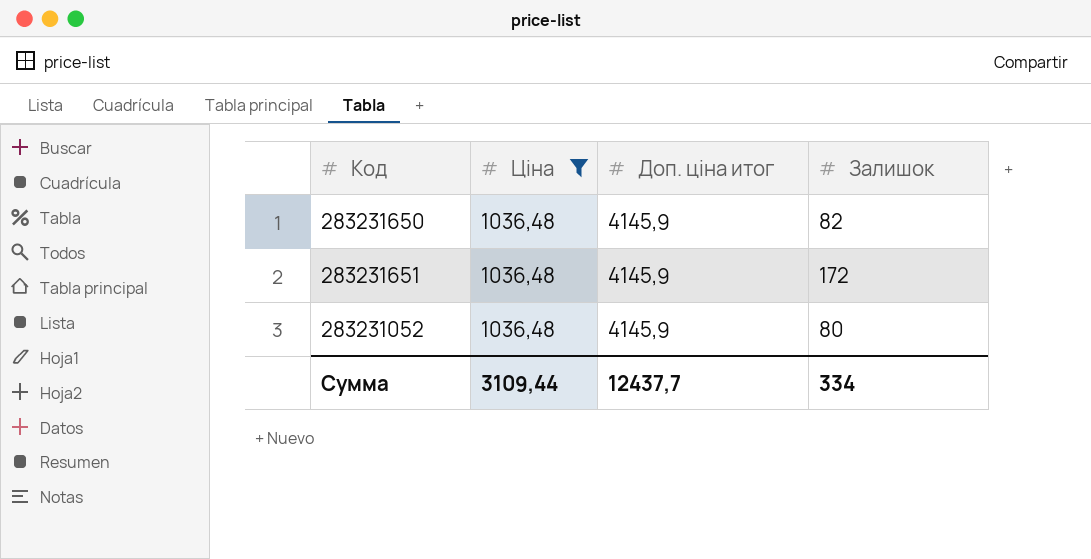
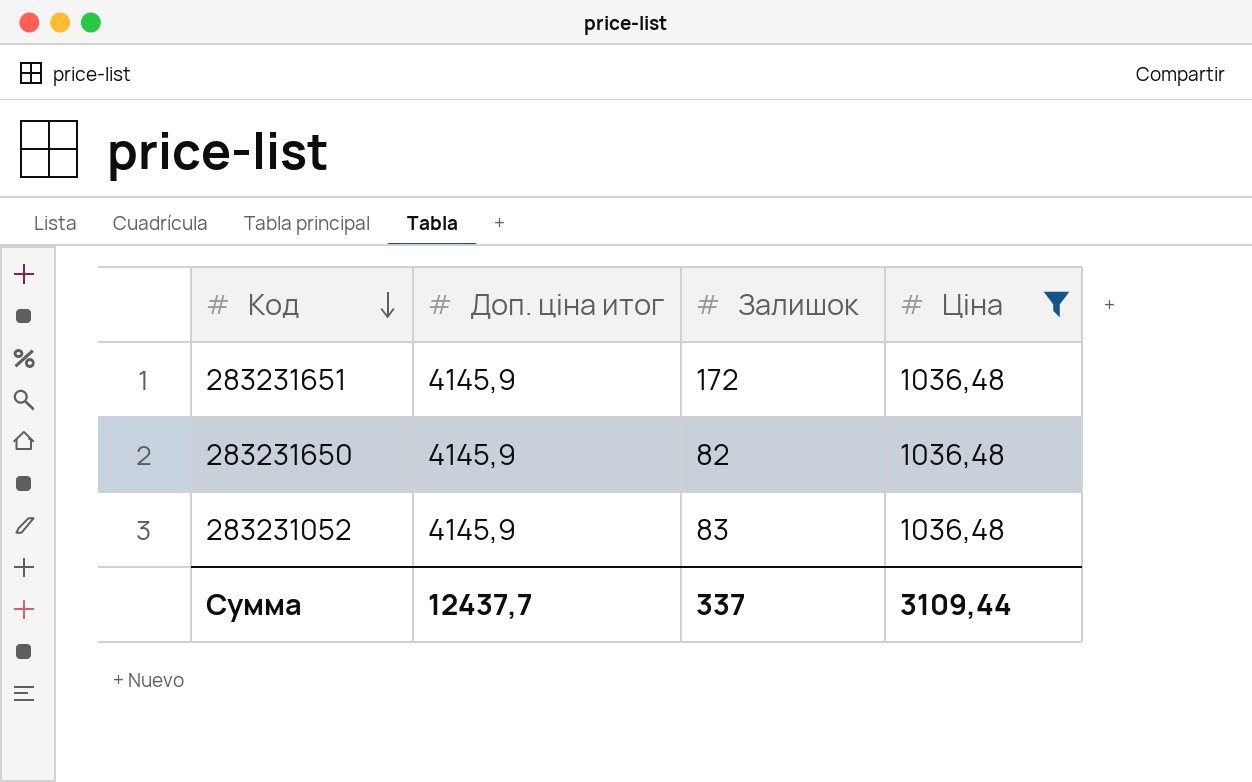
row order: none -> Код descending
column Ціна | position: 2 -> 4
283231052 | Залишок: 80 -> 83
Сумма | Залишок: 334 -> 337

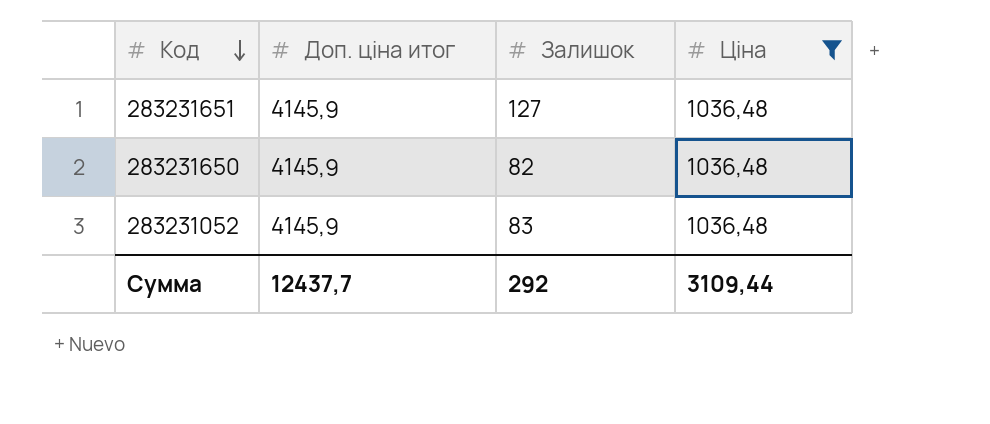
283231651 | Залишок: 172 -> 127
Сумма | Залишок: 337 -> 292

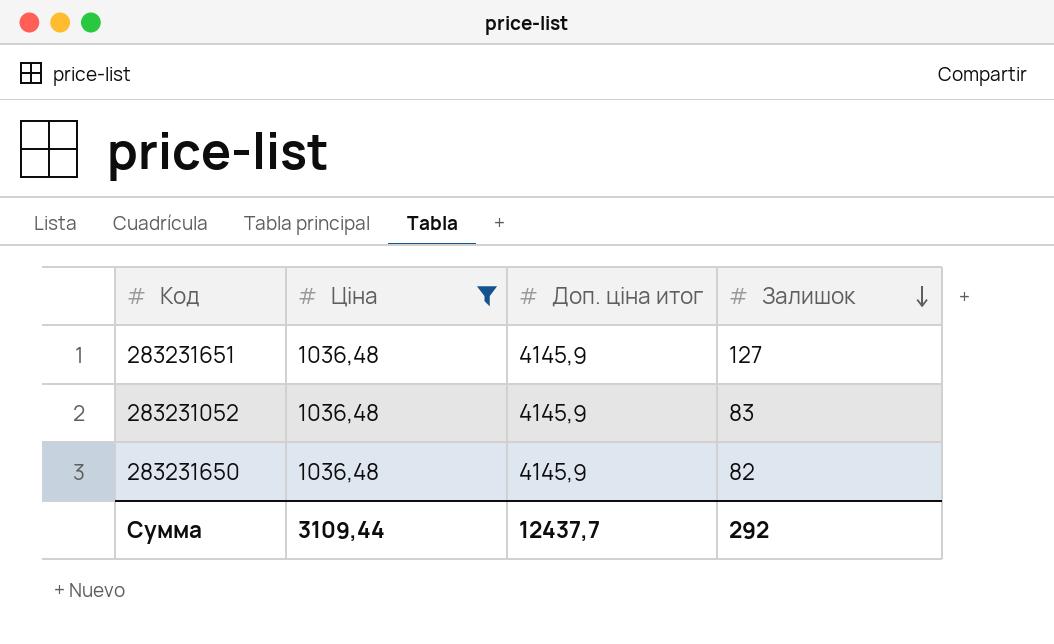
row order: Код descending -> Залишок descending
column Ціна | position: 4 -> 2

